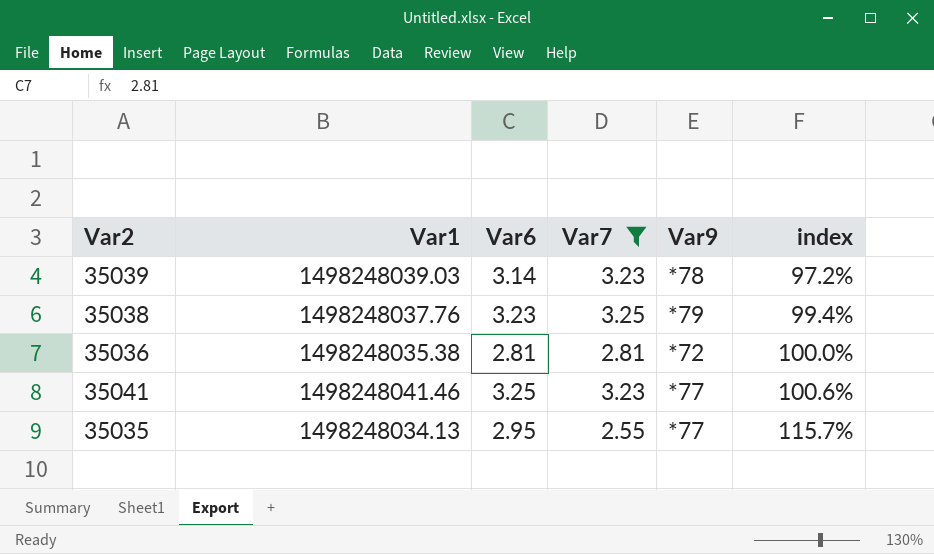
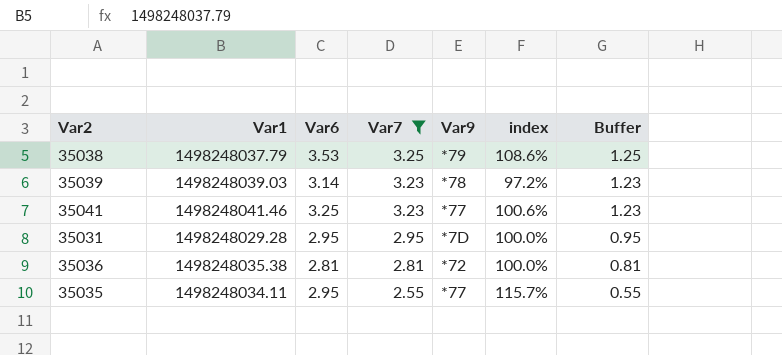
row order: index ascending -> Var7 descending
column Buffer | formula: none -> [Var7] - 2
35038 | Var1: 1498248037.76 -> 1498248037.79
35038 | Var6: 3.23 -> 3.53
35038 | index: 99.4% -> 108.6%
row 35031: none -> 1498248029.28 | 2.95 | 2.95 | *7D | 100.0% | 0.95
35035 | Var1: 1498248034.13 -> 1498248034.11

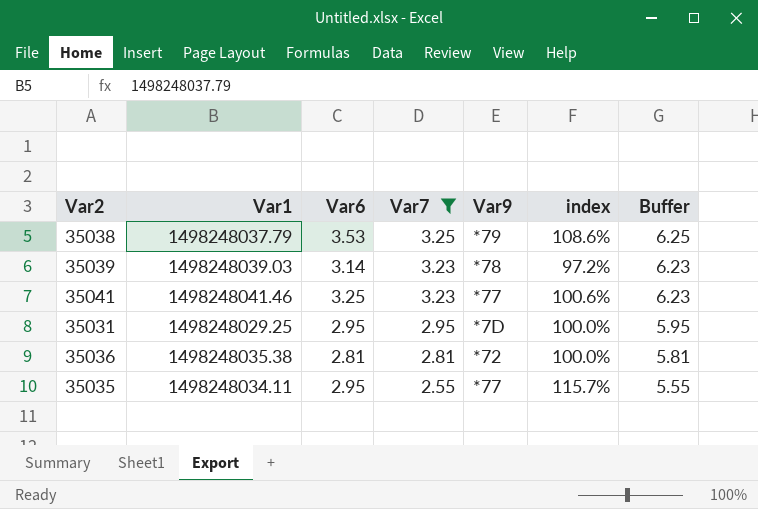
column Buffer | formula: [Var7] - 2 -> [Var7] + 3
35031 | Var1: 1498248029.28 -> 1498248029.25

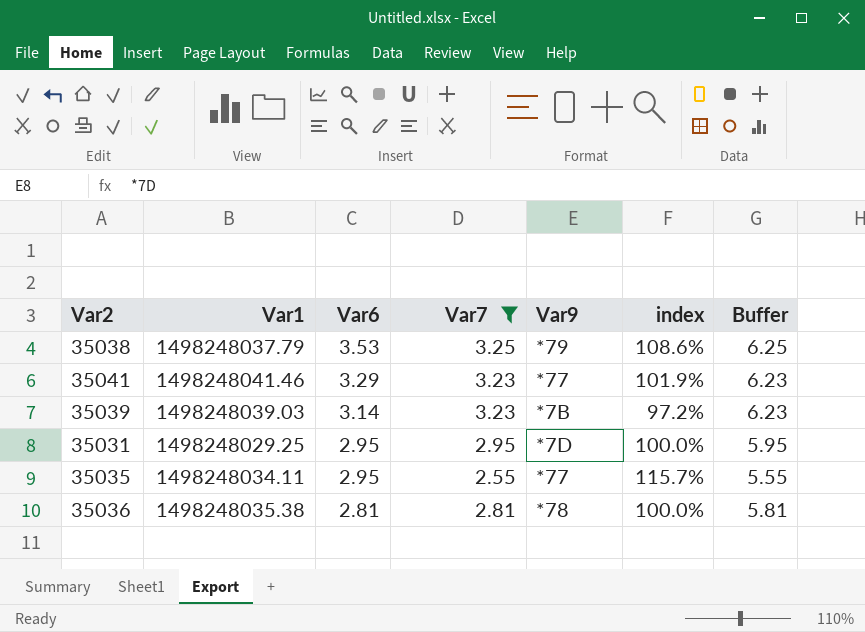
row order: Var7 descending -> Var6 descending
35041 | Var6: 3.25 -> 3.29
35041 | index: 100.6% -> 101.9%
35039 | Var9: *78 -> *7B
35036 | Var9: *72 -> *78

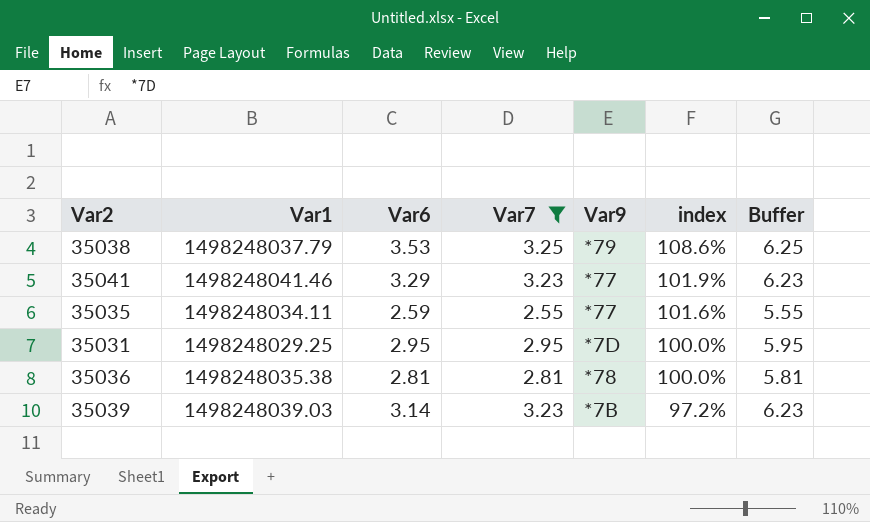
row order: Var6 descending -> index descending
35035 | Var6: 2.95 -> 2.59
35035 | index: 115.7% -> 101.6%

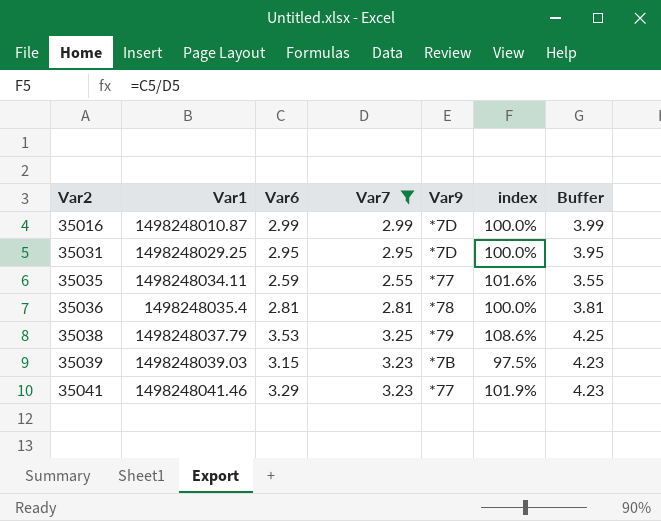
row order: index descending -> Var2 ascending
column Buffer | formula: [Var7] + 3 -> [Var7] + 1
row 35016: none -> 1498248010.87 | 2.99 | 2.99 | *7D | 100.0% | 3.99
35036 | Var1: 1498248035.38 -> 1498248035.4
35039 | Var6: 3.14 -> 3.15
35039 | index: 97.2% -> 97.5%

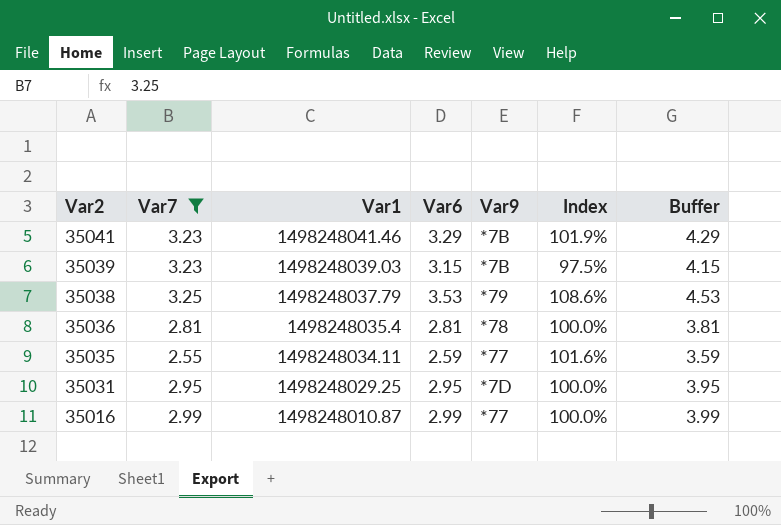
row order: Var2 ascending -> Var2 descending
column Var7 | position: 4 -> 2
column name: index -> Index
column Buffer | formula: [Var7] + 1 -> [Var6] + 1
35041 | Var9: *77 -> *7B
35016 | Var9: *7D -> *77

